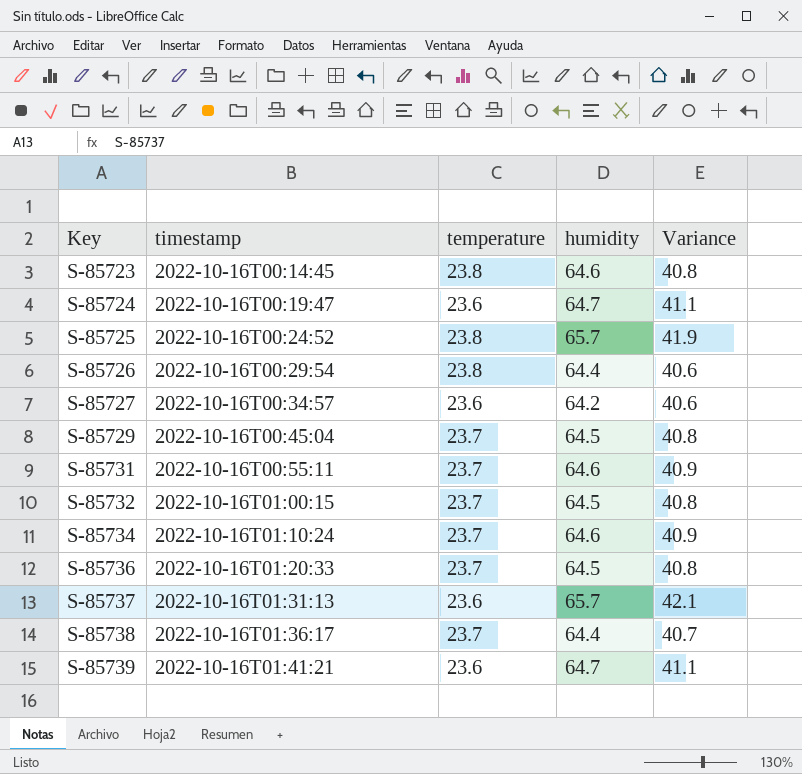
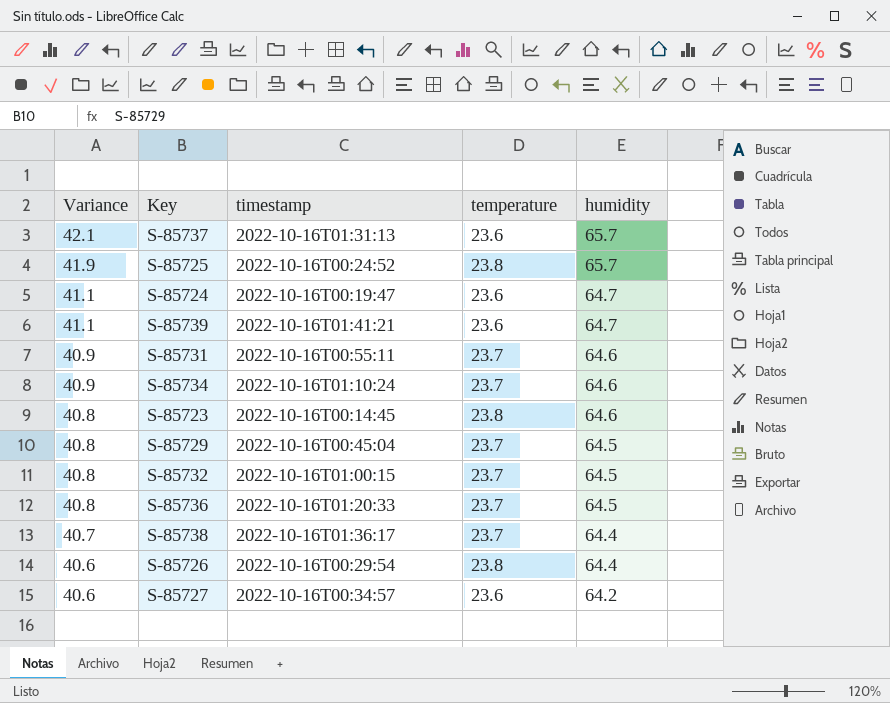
row order: Key ascending -> Variance descending
column Variance | position: 5 -> 1

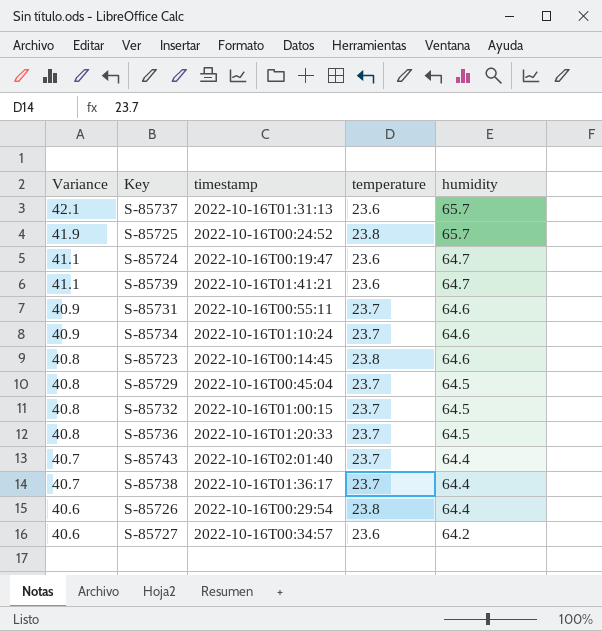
row S-85743: none -> 40.7 | 2022-10-16T02:01:40 | 23.7 | 64.4

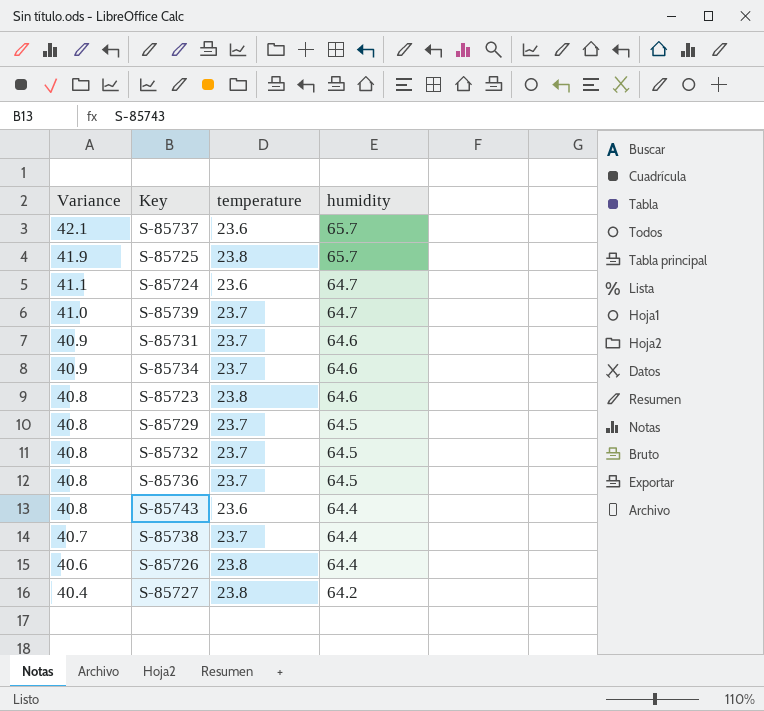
column timestamp | position: 3 -> none
S-85739 | Variance: 41.1 -> 41.0
S-85739 | temperature: 23.6 -> 23.7
S-85743 | Variance: 40.7 -> 40.8
S-85743 | temperature: 23.7 -> 23.6
S-85727 | Variance: 40.6 -> 40.4
S-85727 | temperature: 23.6 -> 23.8

